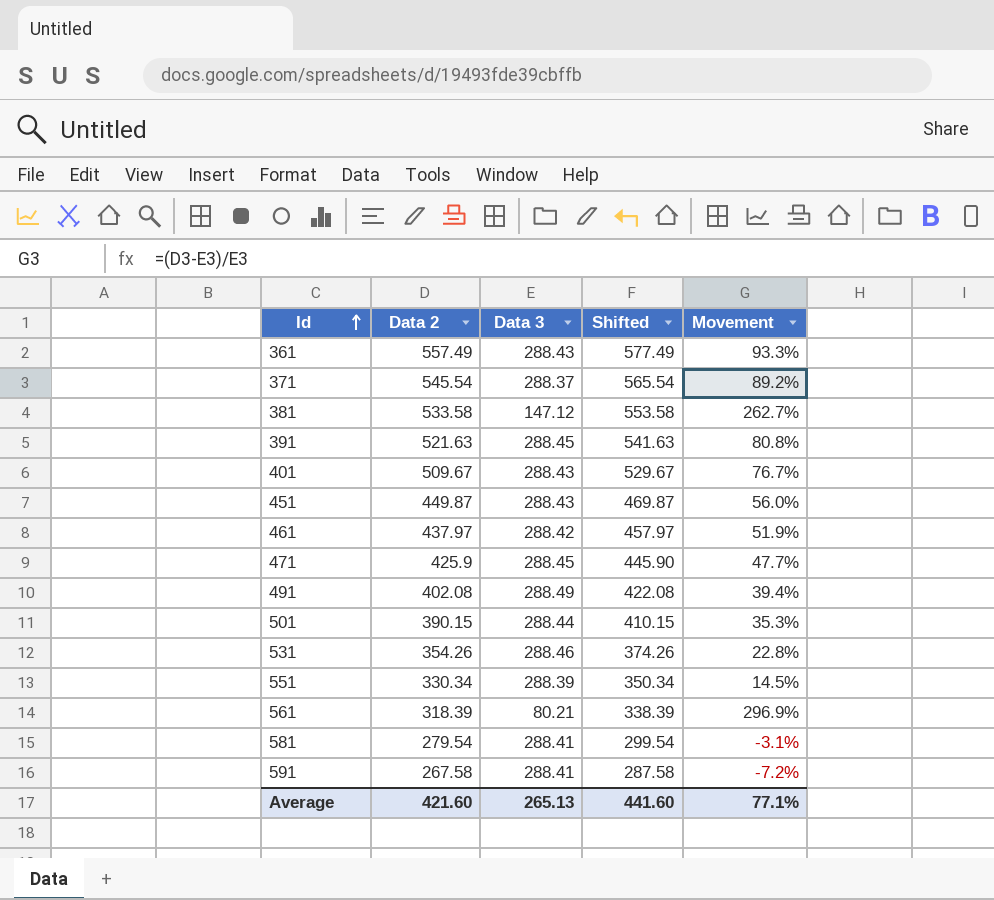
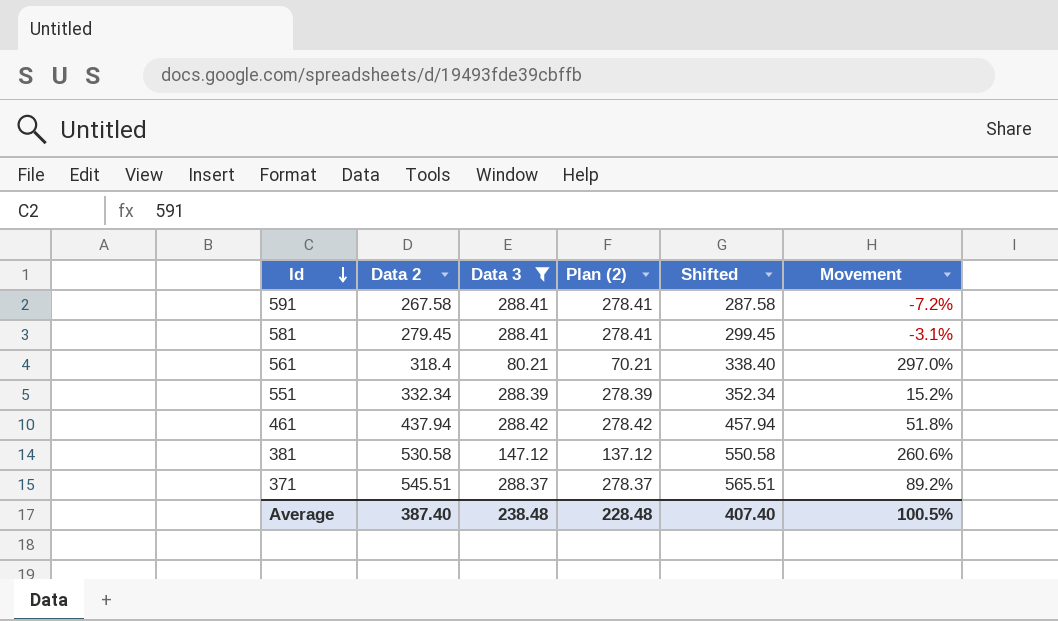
filter: none -> Data 3 <= 288.42
row order: Id ascending -> Id descending
column Plan (2) | formula: none -> [Data 3] - 10
581 | Data 2: 279.54 -> 279.45
581 | Shifted: 299.54 -> 299.45
561 | Data 2: 318.39 -> 318.4
561 | Shifted: 338.39 -> 338.40
561 | Movement: 296.9% -> 297.0%
551 | Data 2: 330.34 -> 332.34
551 | Shifted: 350.34 -> 352.34
551 | Movement: 14.5% -> 15.2%
461 | Data 2: 437.97 -> 437.94
461 | Shifted: 457.97 -> 457.94
461 | Movement: 51.9% -> 51.8%
381 | Data 2: 533.58 -> 530.58
381 | Shifted: 553.58 -> 550.58
381 | Movement: 262.7% -> 260.6%
371 | Data 2: 545.54 -> 545.51
371 | Shifted: 565.54 -> 565.51
Average | Data 2: 421.60 -> 387.40
Average | Data 3: 265.13 -> 238.48
Average | Shifted: 441.60 -> 407.40
Average | Movement: 77.1% -> 100.5%

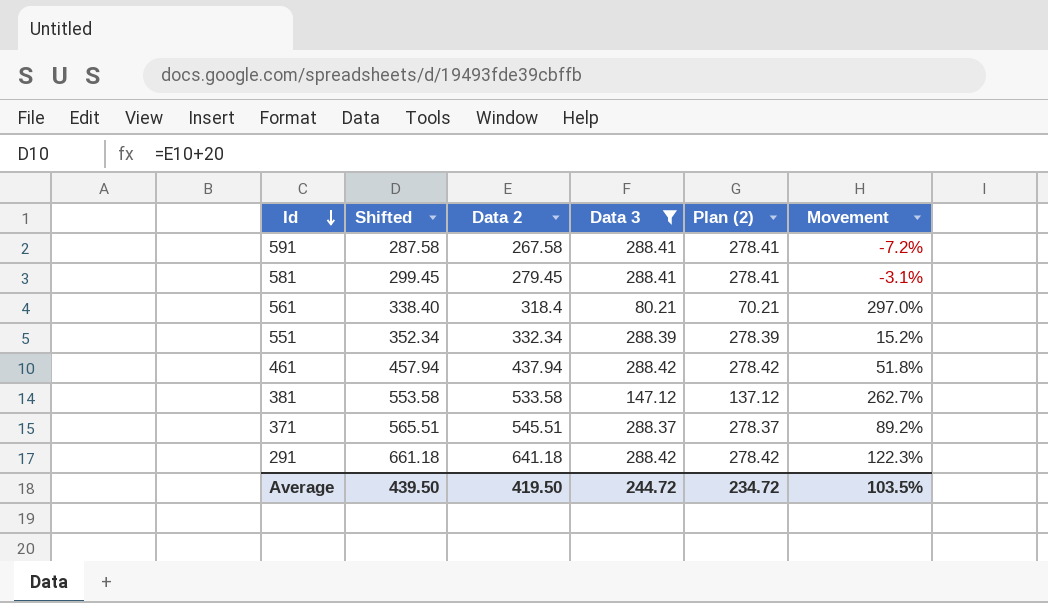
column Shifted | position: 5 -> 2
381 | Shifted: 550.58 -> 553.58
381 | Data 2: 530.58 -> 533.58
381 | Movement: 260.6% -> 262.7%
row 291: none -> 661.18 | 641.18 | 288.42 | 278.42 | 122.3%
Average | Shifted: 407.40 -> 439.50
Average | Data 2: 387.40 -> 419.50
Average | Data 3: 238.48 -> 244.72
Average | Plan (2): 228.48 -> 234.72
Average | Movement: 100.5% -> 103.5%

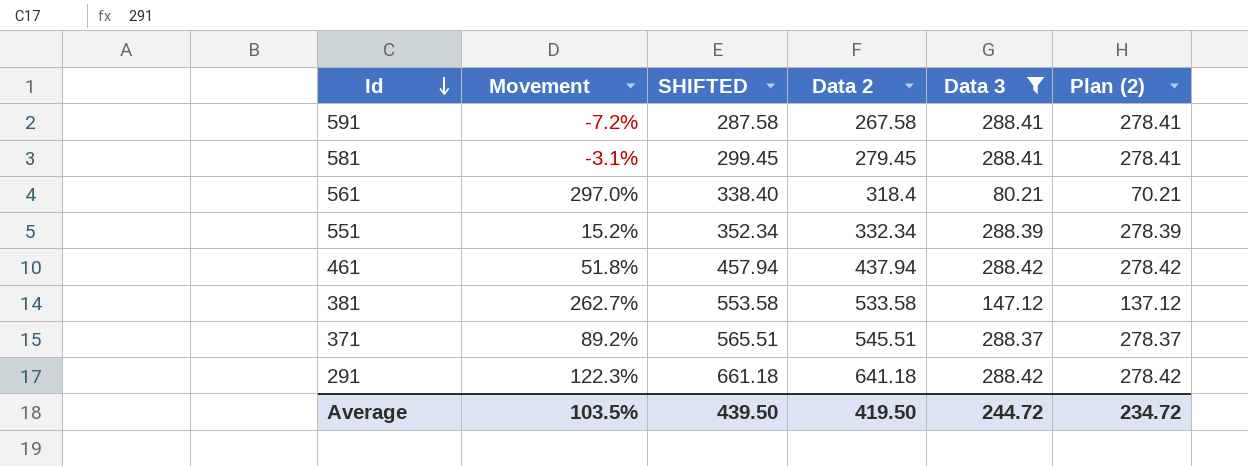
column Movement | position: 6 -> 2
column name: Shifted -> SHIFTED

